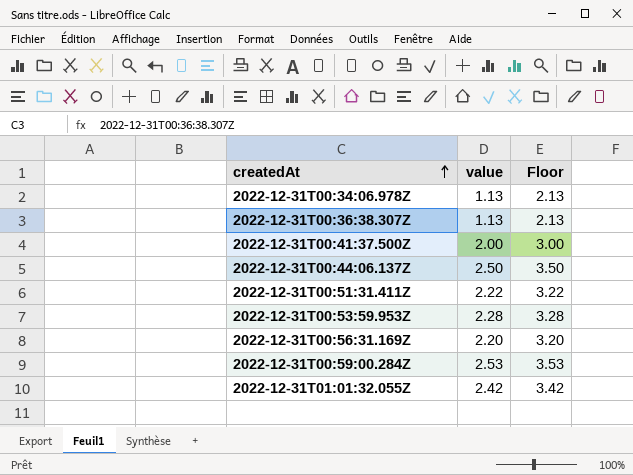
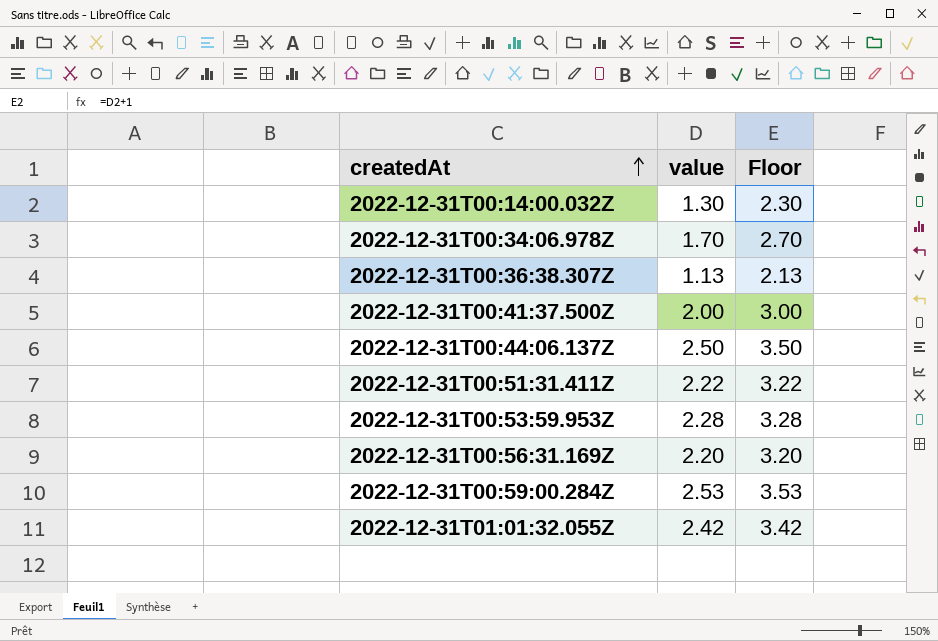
row 2022-12-31T00:14:00.032Z: none -> 1.30 | 2.30
2022-12-31T00:34:06.978Z | value: 1.13 -> 1.70
2022-12-31T00:34:06.978Z | Floor: 2.13 -> 2.70

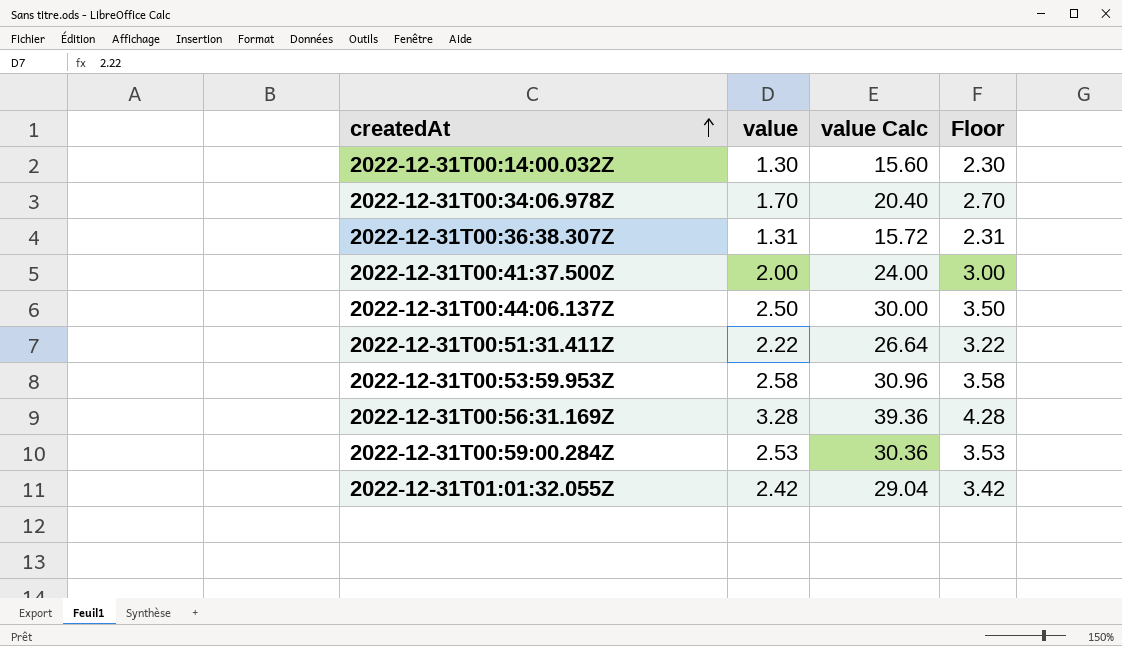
column value Calc | formula: none -> [value] * 12
2022-12-31T00:36:38.307Z | value: 1.13 -> 1.31
2022-12-31T00:36:38.307Z | Floor: 2.13 -> 2.31
2022-12-31T00:53:59.953Z | value: 2.28 -> 2.58
2022-12-31T00:53:59.953Z | Floor: 3.28 -> 3.58
2022-12-31T00:56:31.169Z | value: 2.20 -> 3.28
2022-12-31T00:56:31.169Z | Floor: 3.20 -> 4.28

